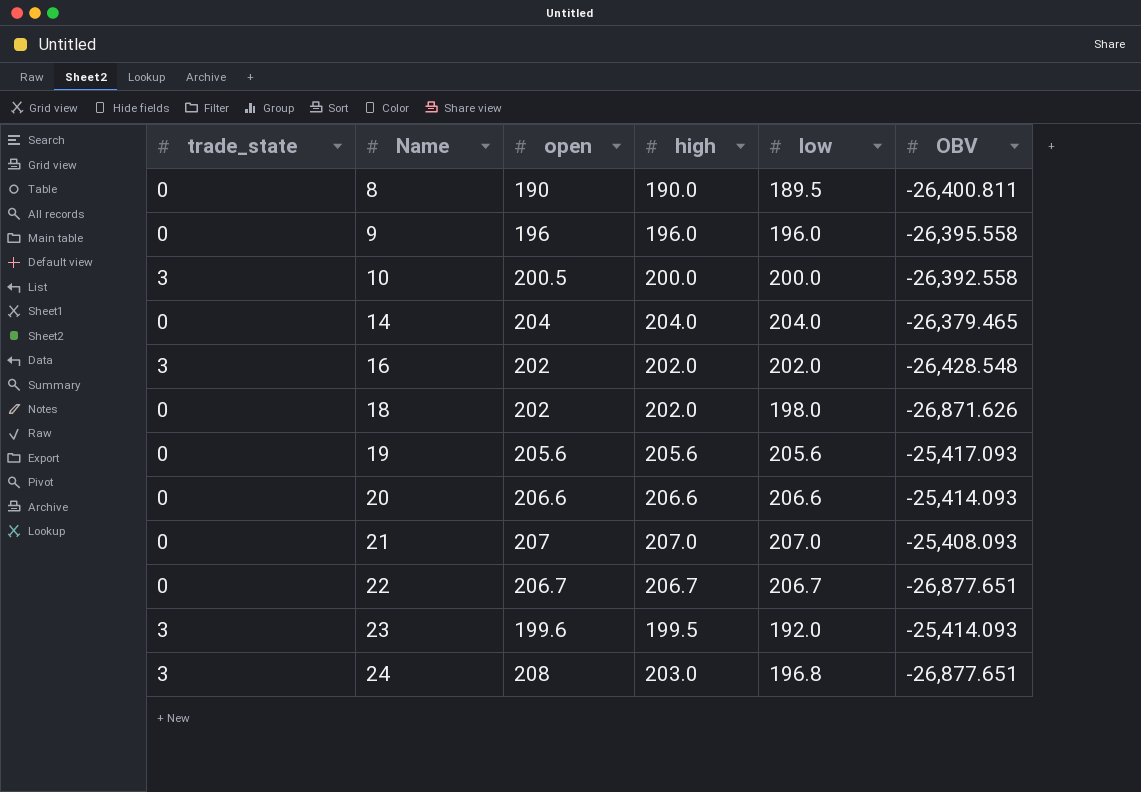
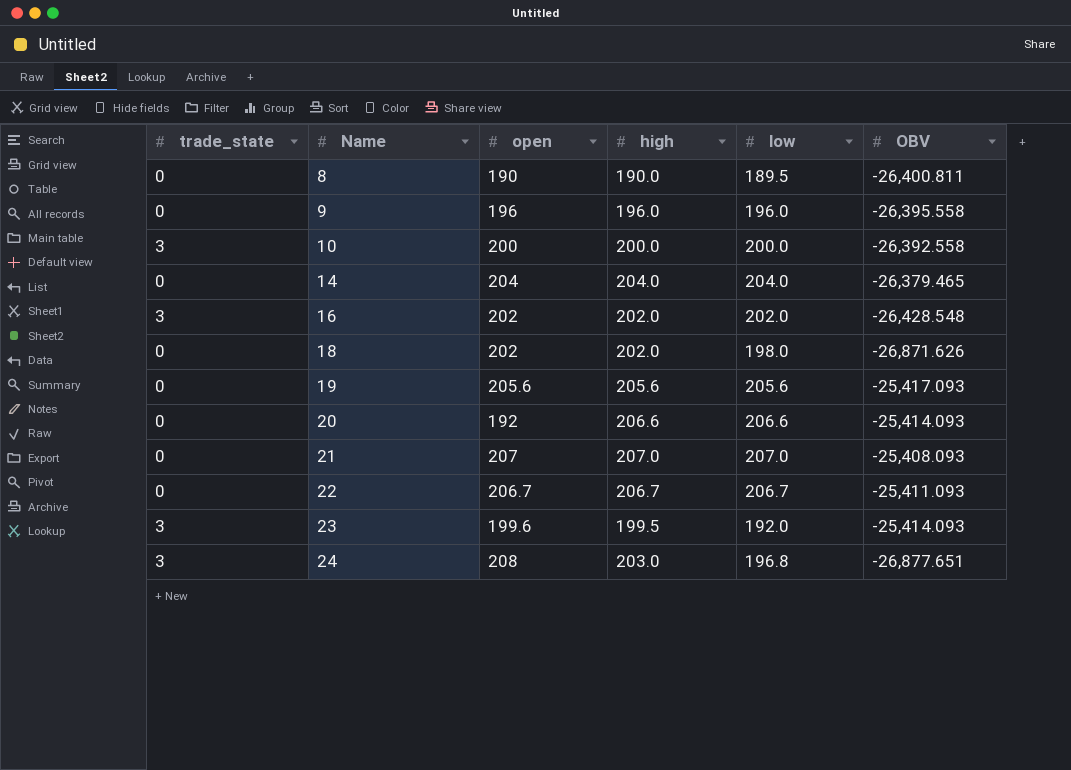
10 | open: 200.5 -> 200
20 | open: 206.6 -> 192
22 | OBV: -26,877.651 -> -25,411.093

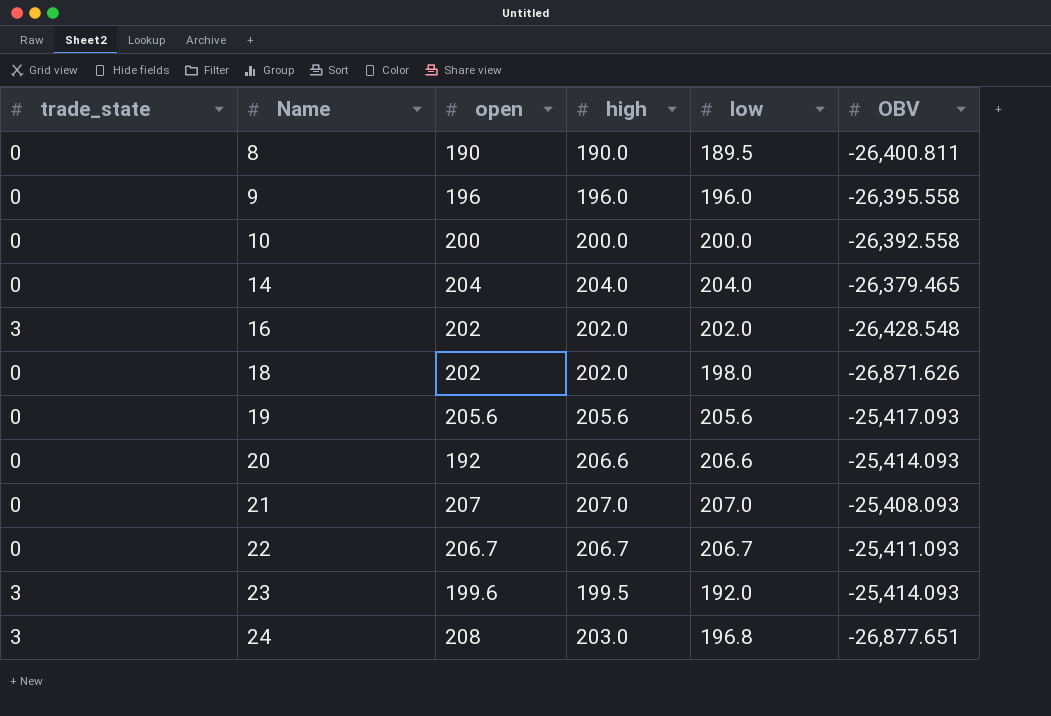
10 | trade_state: 3 -> 0

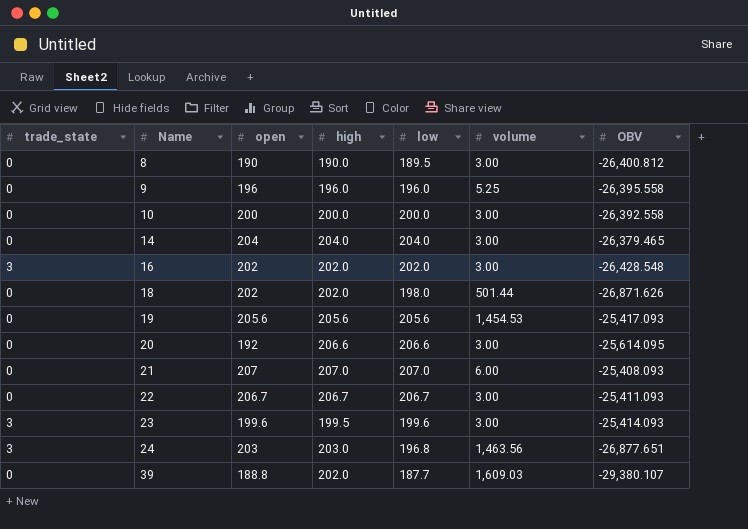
column volume | position: none -> 6
8 | OBV: -26,400.811 -> -26,400.812
20 | OBV: -25,414.093 -> -25,614.095
23 | low: 192.0 -> 199.6
24 | open: 208 -> 203
row 39: none -> 0 | 188.8 | 202.0 | 187.7 | 1,609.03 | -29,380.107

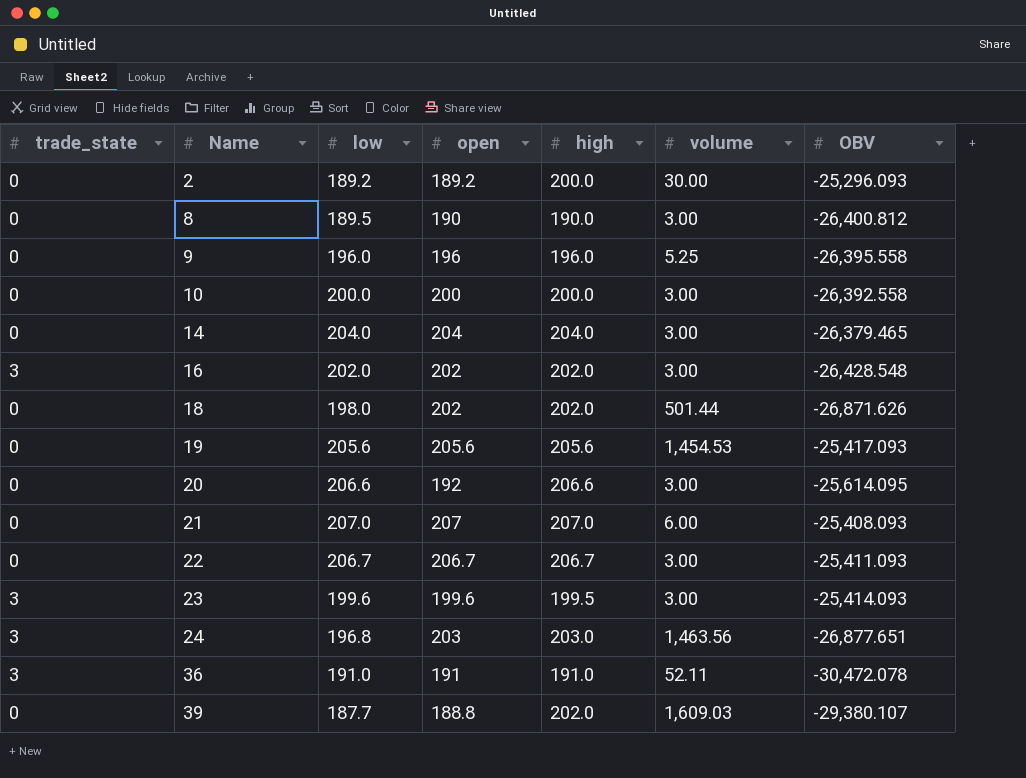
column low | position: 5 -> 3
row 2: none -> 0 | 189.2 | 189.2 | 200.0 | 30.00 | -25,296.093
row 36: none -> 3 | 191.0 | 191 | 191.0 | 52.11 | -30,472.078

